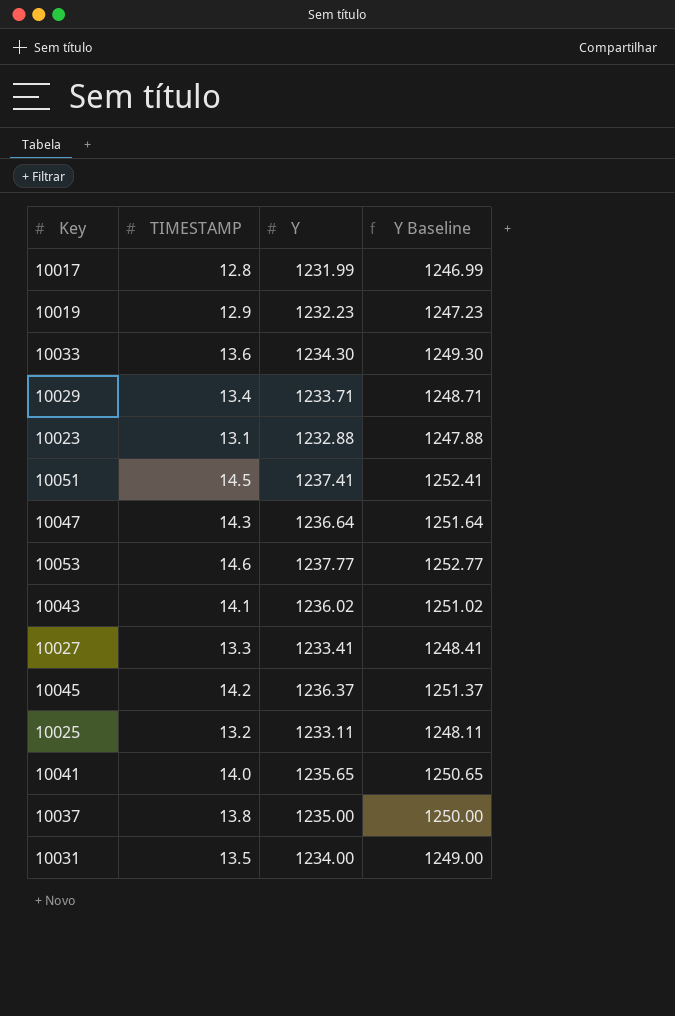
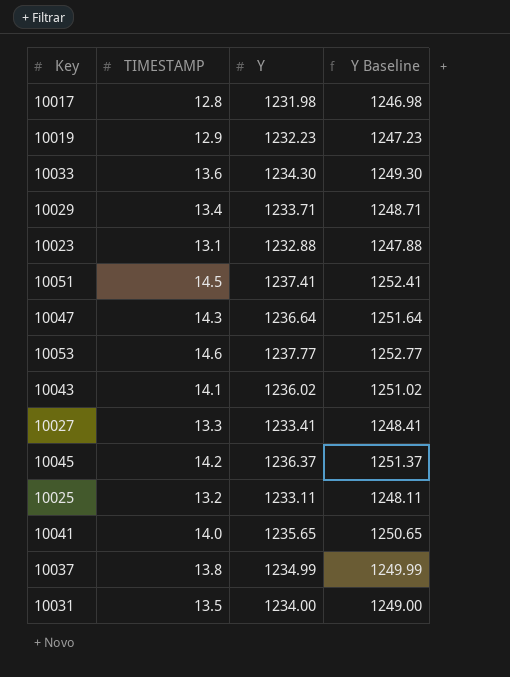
10017 | Y: 1231.99 -> 1231.98
10017 | Y Baseline: 1246.99 -> 1246.98
10037 | Y: 1235.00 -> 1234.99
10037 | Y Baseline: 1250.00 -> 1249.99

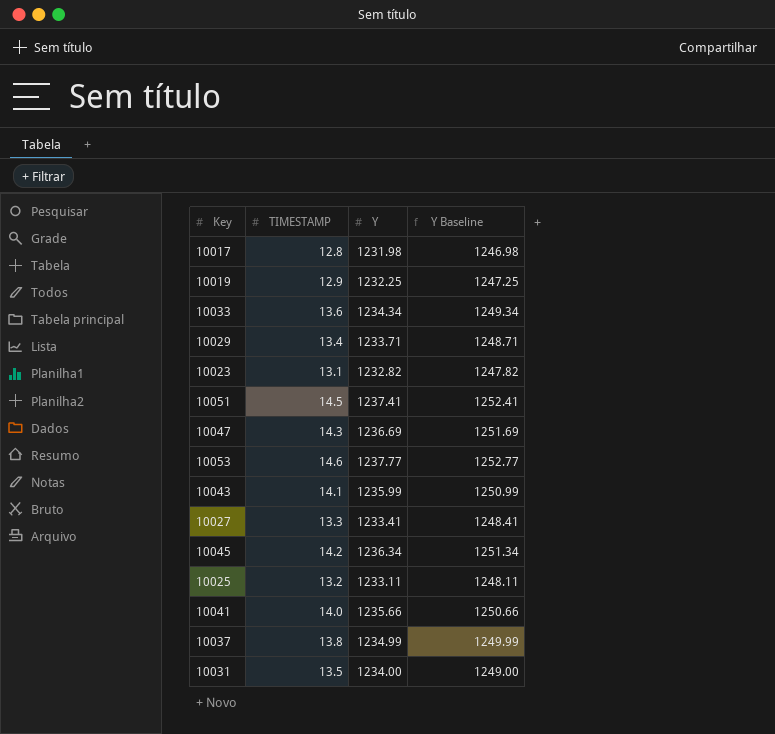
10019 | Y: 1232.23 -> 1232.25
10019 | Y Baseline: 1247.23 -> 1247.25
10033 | Y: 1234.30 -> 1234.34
10033 | Y Baseline: 1249.30 -> 1249.34
10023 | Y: 1232.88 -> 1232.82
10023 | Y Baseline: 1247.88 -> 1247.82
10047 | Y: 1236.64 -> 1236.69
10047 | Y Baseline: 1251.64 -> 1251.69
10043 | Y: 1236.02 -> 1235.99
10043 | Y Baseline: 1251.02 -> 1250.99
10045 | Y: 1236.37 -> 1236.34
10045 | Y Baseline: 1251.37 -> 1251.34
10041 | Y: 1235.65 -> 1235.66
10041 | Y Baseline: 1250.65 -> 1250.66

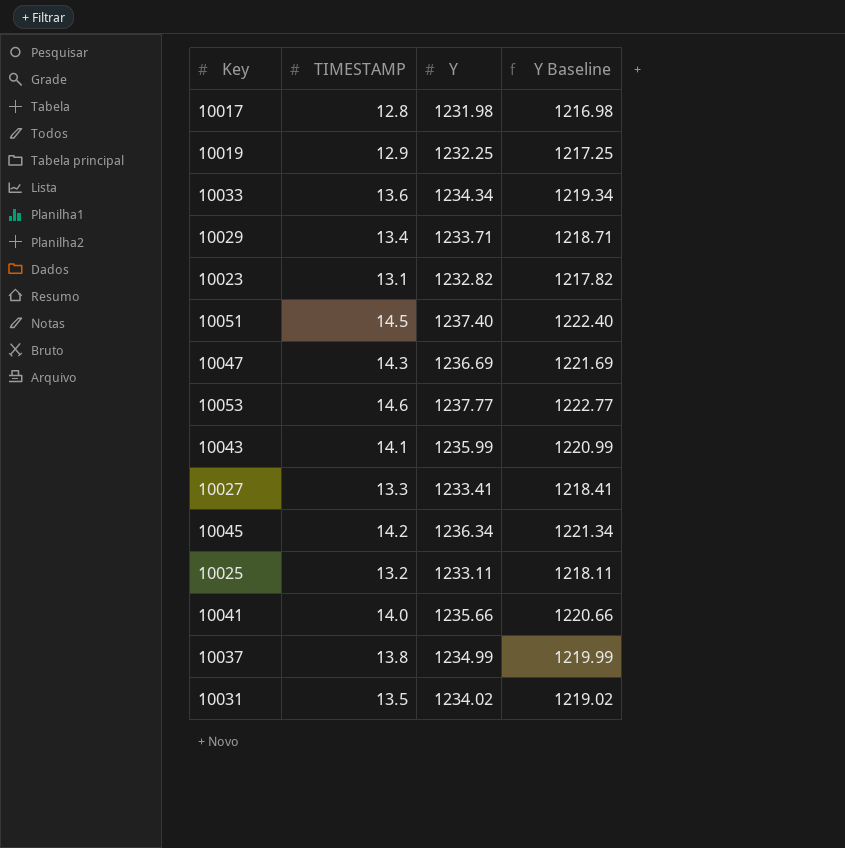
column Y Baseline | formula: [Y] + 15 -> [Y] - 15
10051 | Y: 1237.41 -> 1237.40
10031 | Y: 1234.00 -> 1234.02

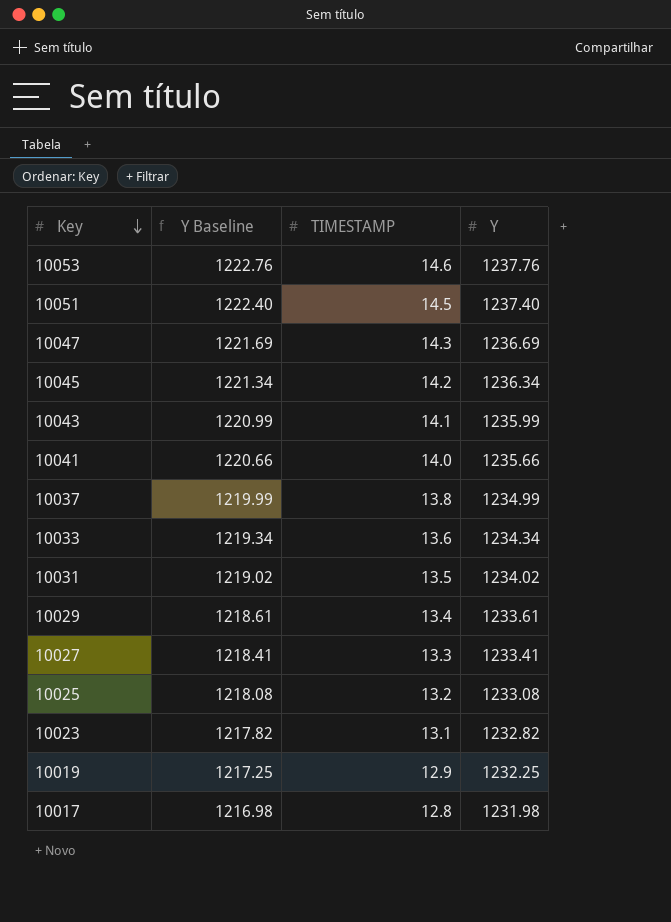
row order: none -> Key descending
column Y Baseline | position: 4 -> 2
10053 | Y Baseline: 1222.77 -> 1222.76
10053 | Y: 1237.77 -> 1237.76
10029 | Y Baseline: 1218.71 -> 1218.61
10029 | Y: 1233.71 -> 1233.61
10025 | Y Baseline: 1218.11 -> 1218.08
10025 | Y: 1233.11 -> 1233.08

